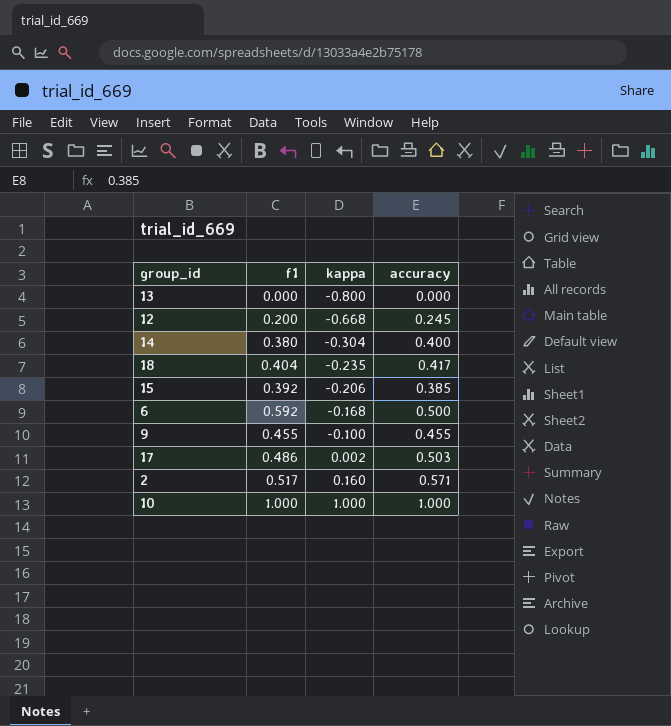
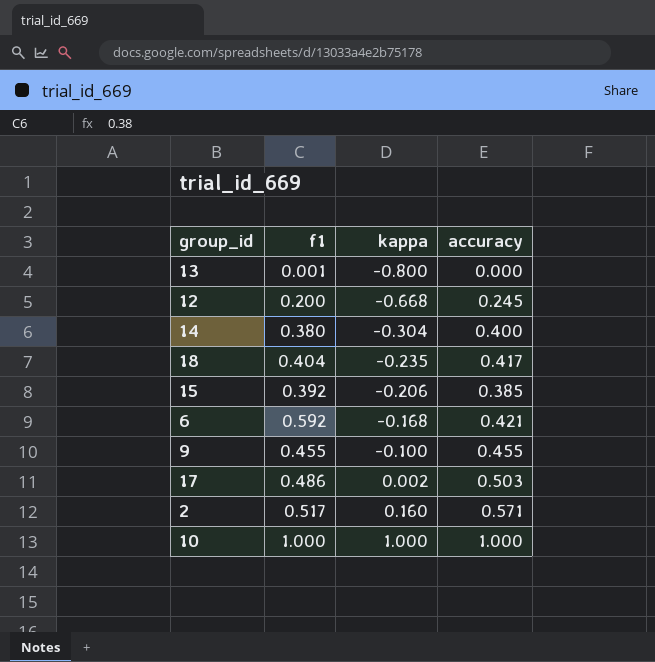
13 | f1: 0.000 -> 0.001
6 | accuracy: 0.500 -> 0.421

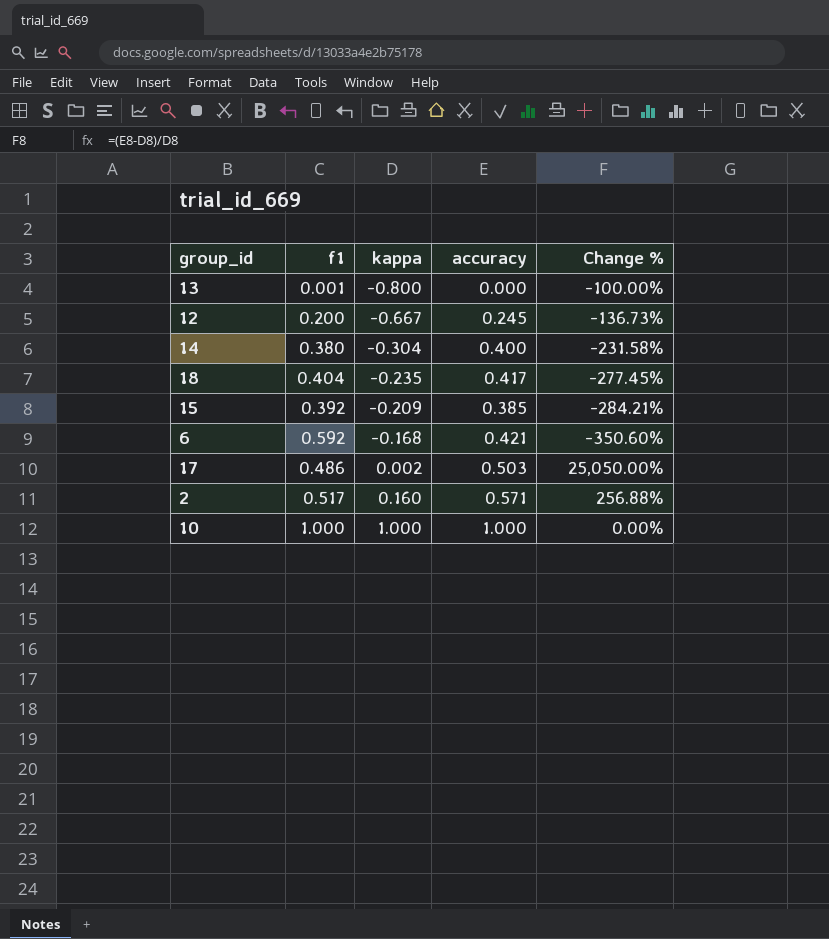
column Change % | formula: none -> ([accuracy] - [kappa]) / [kappa]
row 9: 0.455 | -0.100 | 0.455 -> none
12 | kappa: -0.668 -> -0.667
15 | kappa: -0.206 -> -0.209

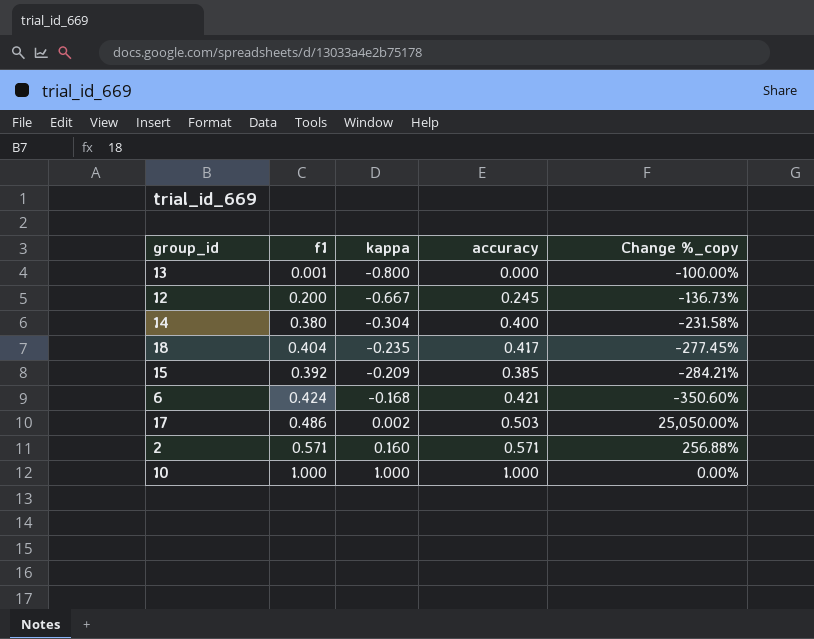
column name: Change % -> Change %_copy
6 | f1: 0.592 -> 0.424
2 | f1: 0.517 -> 0.571

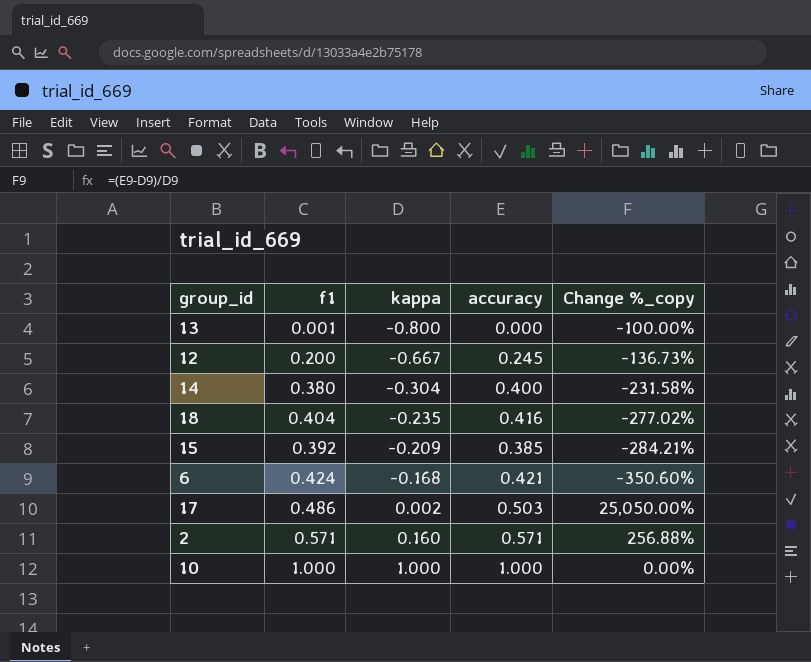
18 | accuracy: 0.417 -> 0.416
18 | Change %_copy: -277.45% -> -277.02%

